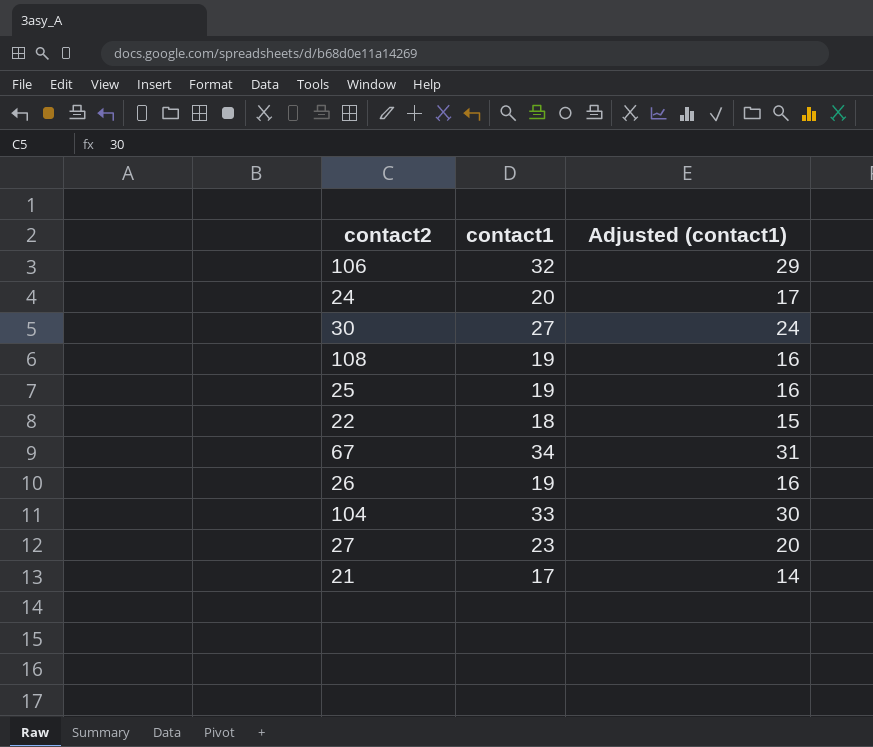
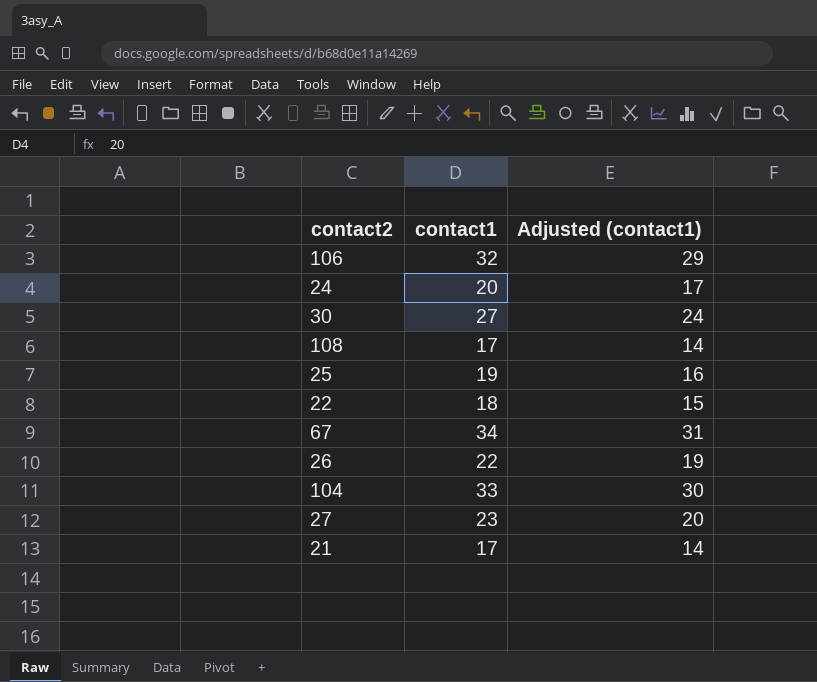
108 | contact1: 19 -> 17
108 | Adjusted (contact1): 16 -> 14
26 | contact1: 19 -> 22
26 | Adjusted (contact1): 16 -> 19

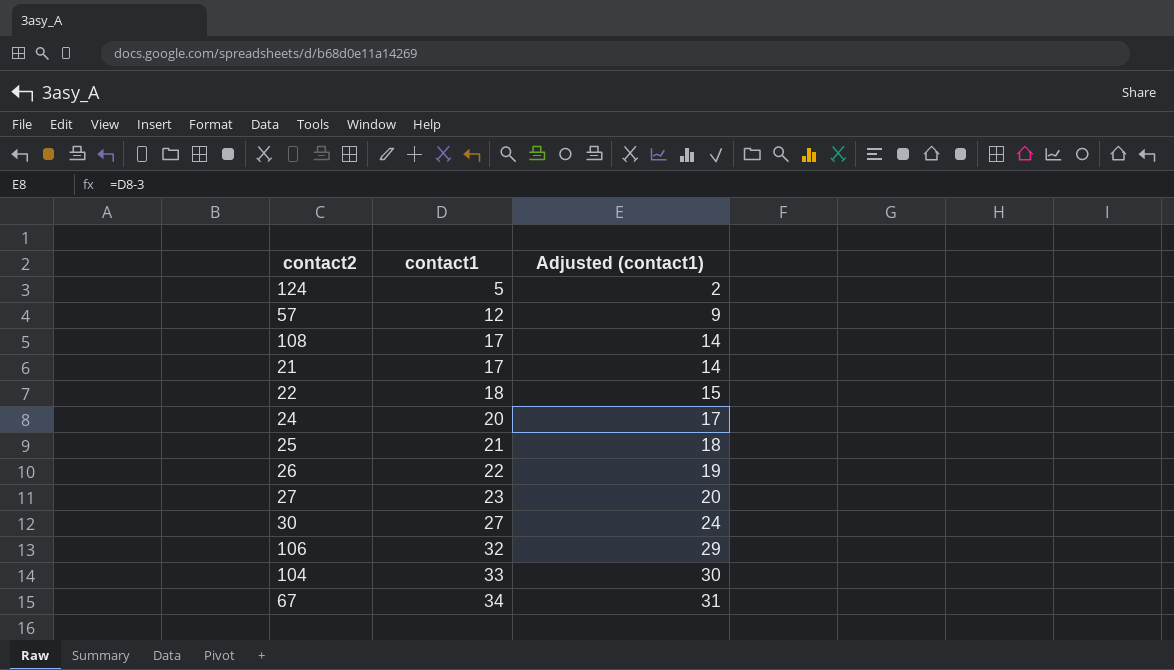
row order: none -> contact1 ascending
row 124: none -> 5 | 2
row 57: none -> 12 | 9
25 | contact1: 19 -> 21
25 | Adjusted (contact1): 16 -> 18

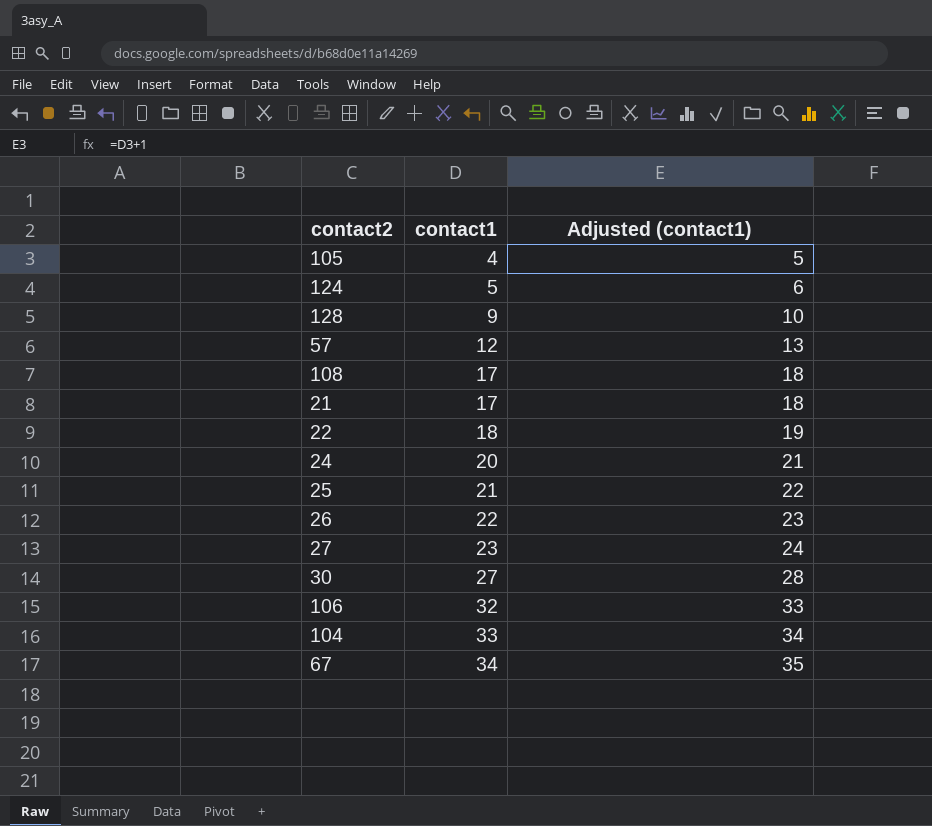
column Adjusted (contact1) | formula: [contact1] - 3 -> [contact1] + 1
row 105: none -> 4 | 5
row 128: none -> 9 | 10

